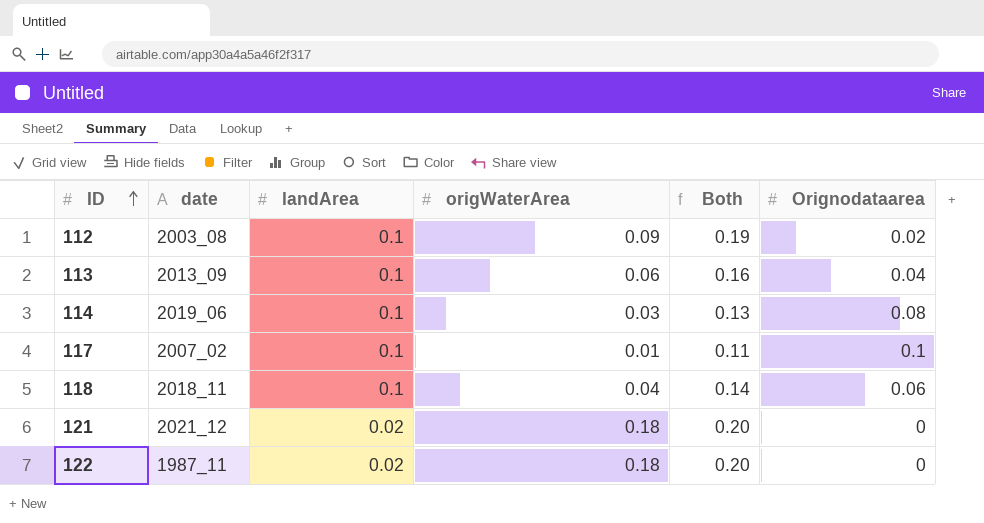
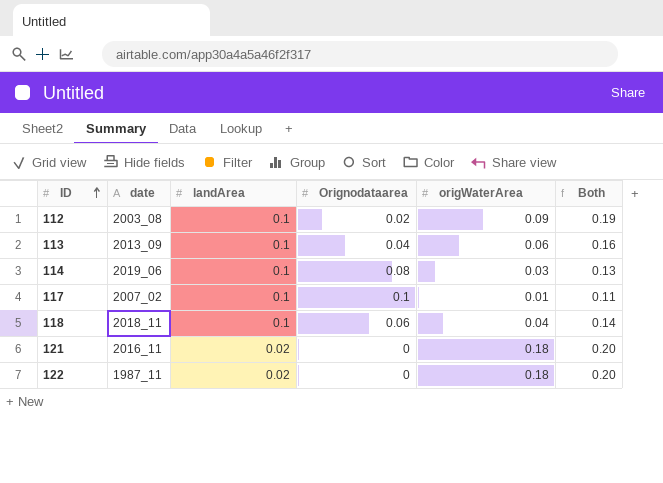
column Orignodataarea | position: 6 -> 4
121 | date: 2021_12 -> 2016_11

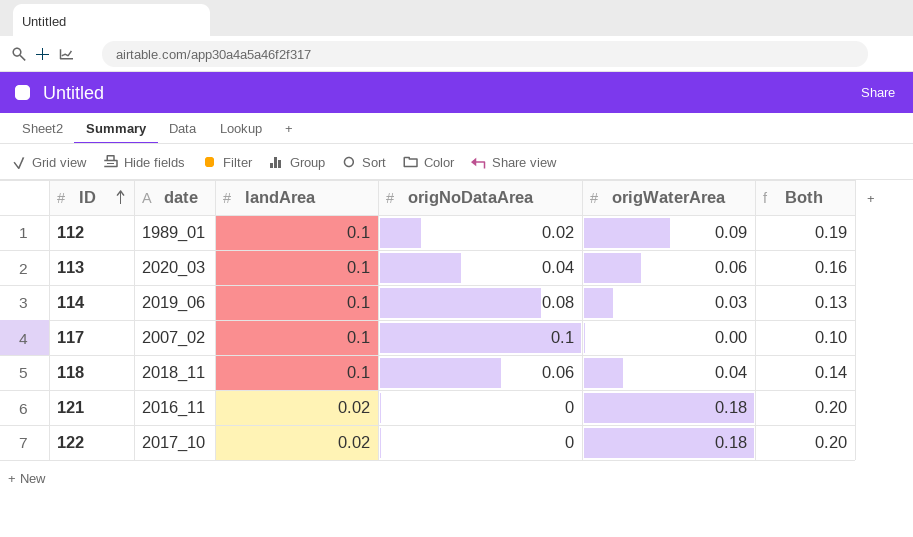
column name: Orignodataarea -> origNoDataArea
112 | date: 2003_08 -> 1989_01
113 | date: 2013_09 -> 2020_03
117 | origWaterArea: 0.01 -> 0.00
117 | Both: 0.11 -> 0.10
122 | date: 1987_11 -> 2017_10

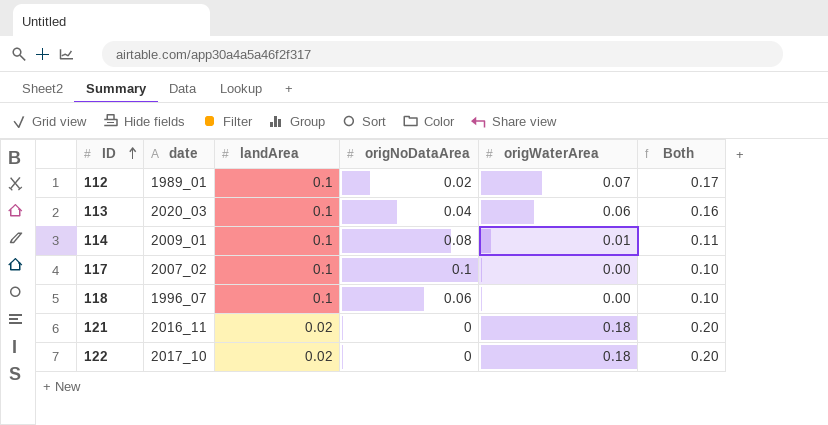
112 | origWaterArea: 0.09 -> 0.07
112 | Both: 0.19 -> 0.17
114 | date: 2019_06 -> 2009_01
114 | origWaterArea: 0.03 -> 0.01
114 | Both: 0.13 -> 0.11
118 | date: 2018_11 -> 1996_07
118 | origWaterArea: 0.04 -> 0.00
118 | Both: 0.14 -> 0.10

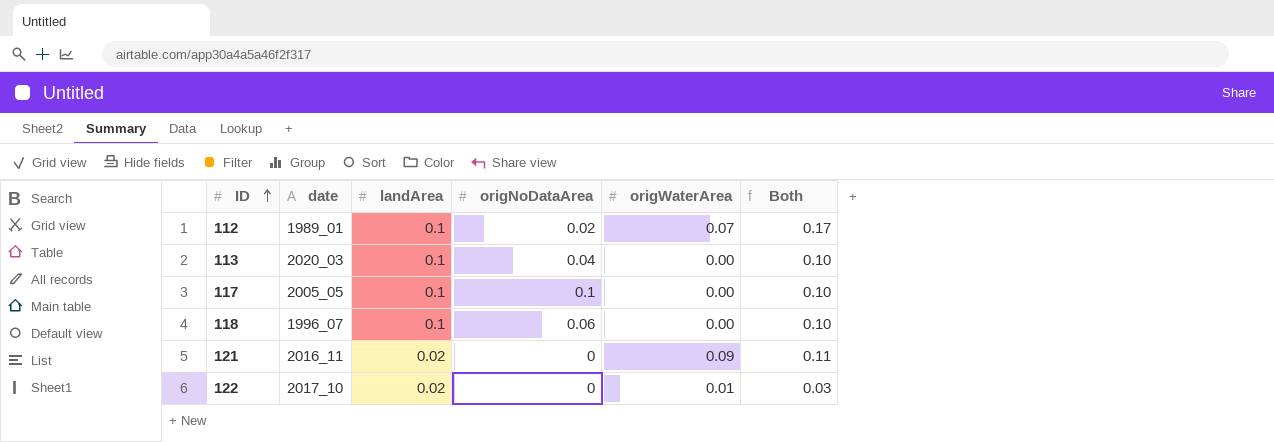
row 114: 2009_01 | 0.1 | 0.08 | 0.01 | 0.11 -> none
113 | origWaterArea: 0.06 -> 0.00
113 | Both: 0.16 -> 0.10
117 | date: 2007_02 -> 2005_05
121 | origWaterArea: 0.18 -> 0.09
121 | Both: 0.20 -> 0.11
122 | origWaterArea: 0.18 -> 0.01
122 | Both: 0.20 -> 0.03

